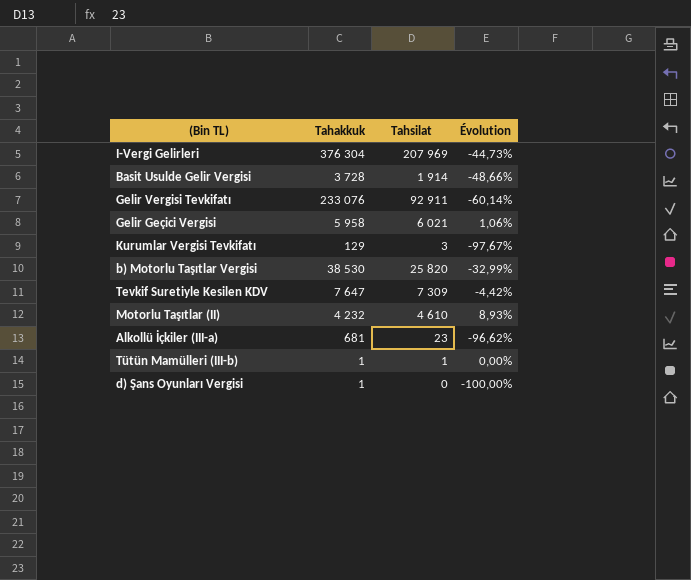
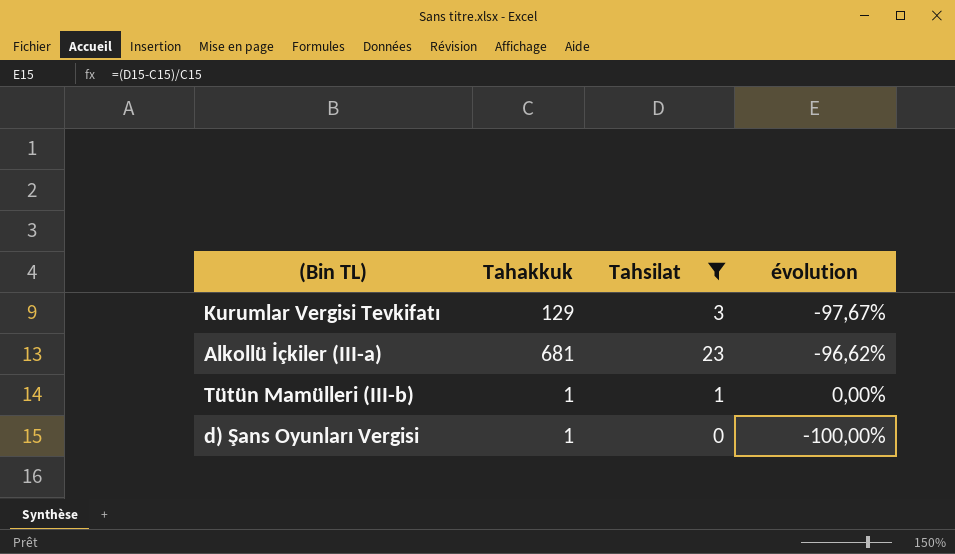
filter: none -> Tahsilat <= 23
column name: Évolution -> évolution

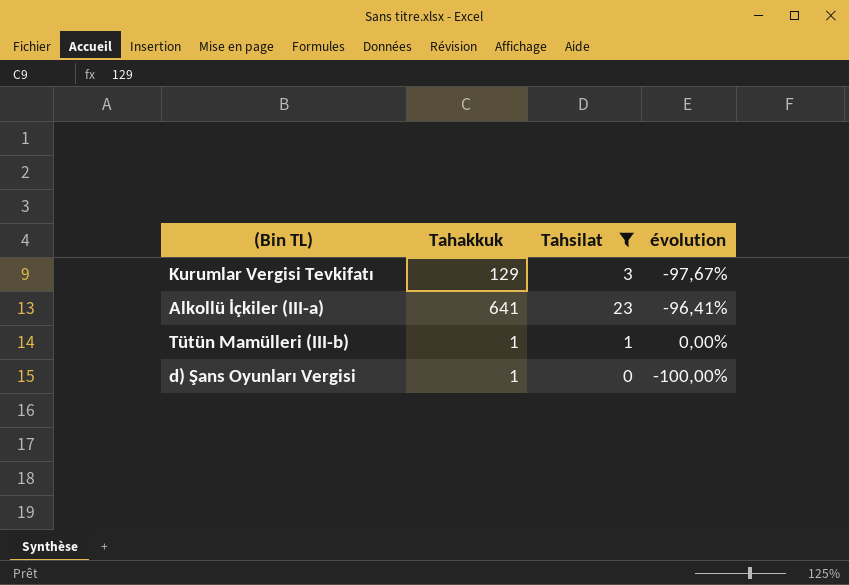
Alkollü İçkiler (III-a) | Tahakkuk: 681 -> 641
Alkollü İçkiler (III-a) | évolution: -96,62% -> -96,41%

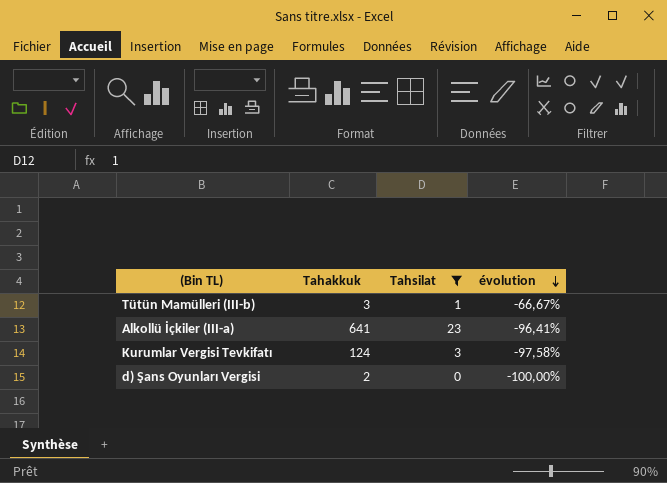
row order: none -> évolution descending
Tütün Mamülleri (III-b) | Tahakkuk: 1 -> 3
Tütün Mamülleri (III-b) | évolution: 0,00% -> -66,67%
Kurumlar Vergisi Tevkifatı | Tahakkuk: 129 -> 124
Kurumlar Vergisi Tevkifatı | évolution: -97,67% -> -97,58%
d) Şans Oyunları Vergisi | Tahakkuk: 1 -> 2

